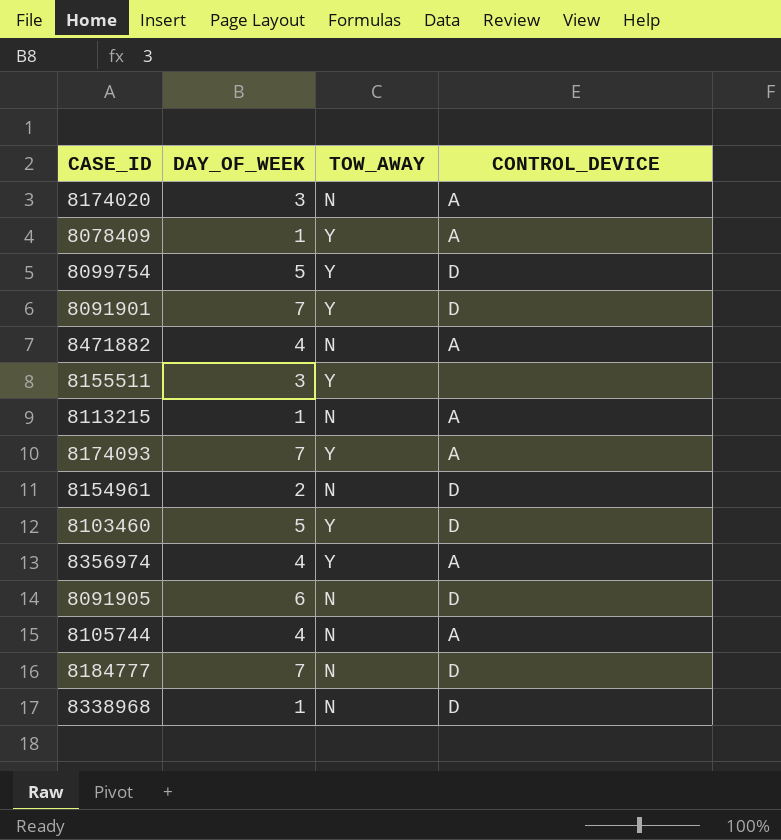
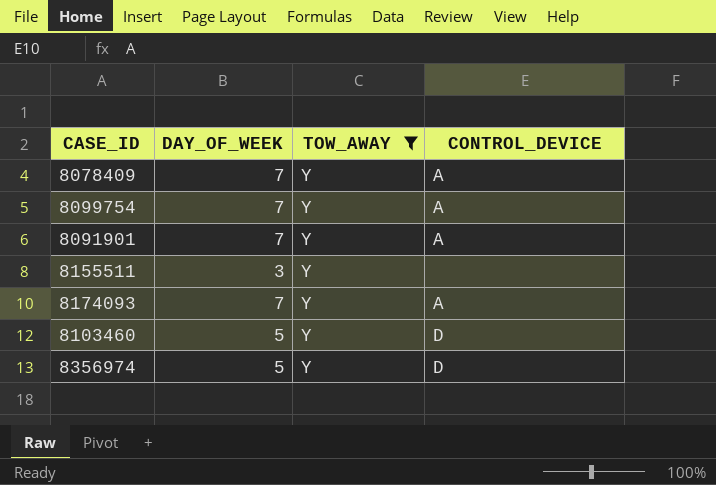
filter: none -> TOW_AWAY = Y
8078409 | DAY_OF_WEEK: 1 -> 7
8099754 | DAY_OF_WEEK: 5 -> 7
8099754 | CONTROL_DEVICE: D -> A
8091901 | CONTROL_DEVICE: D -> A
8356974 | DAY_OF_WEEK: 4 -> 5
8356974 | CONTROL_DEVICE: A -> D

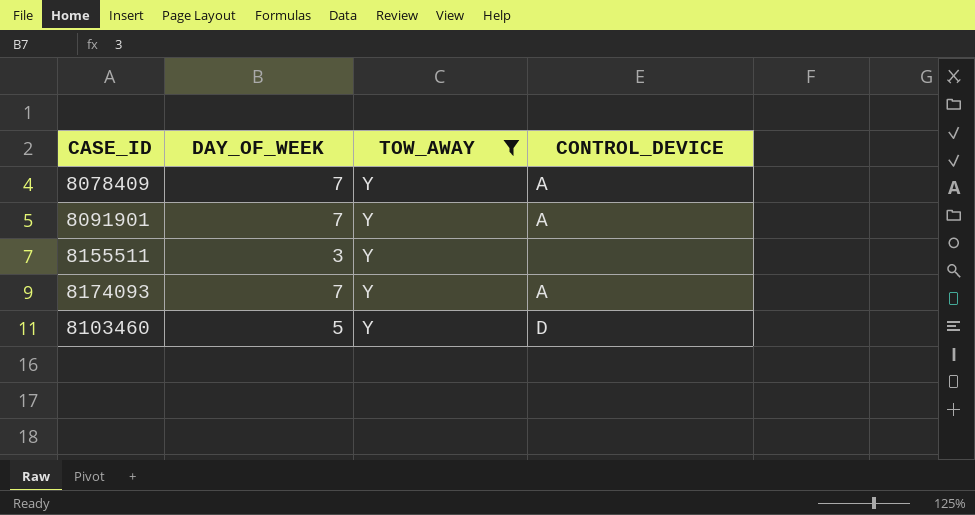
row 8099754: 7 | Y | A -> none
row 8356974: 5 | Y | D -> none

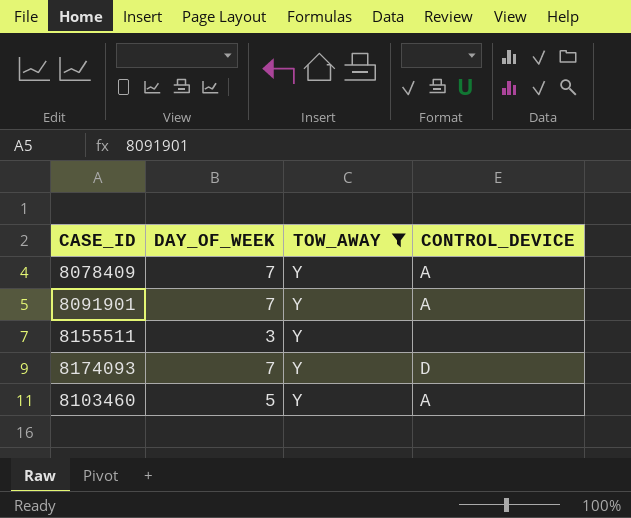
8174093 | CONTROL_DEVICE: A -> D
8103460 | CONTROL_DEVICE: D -> A

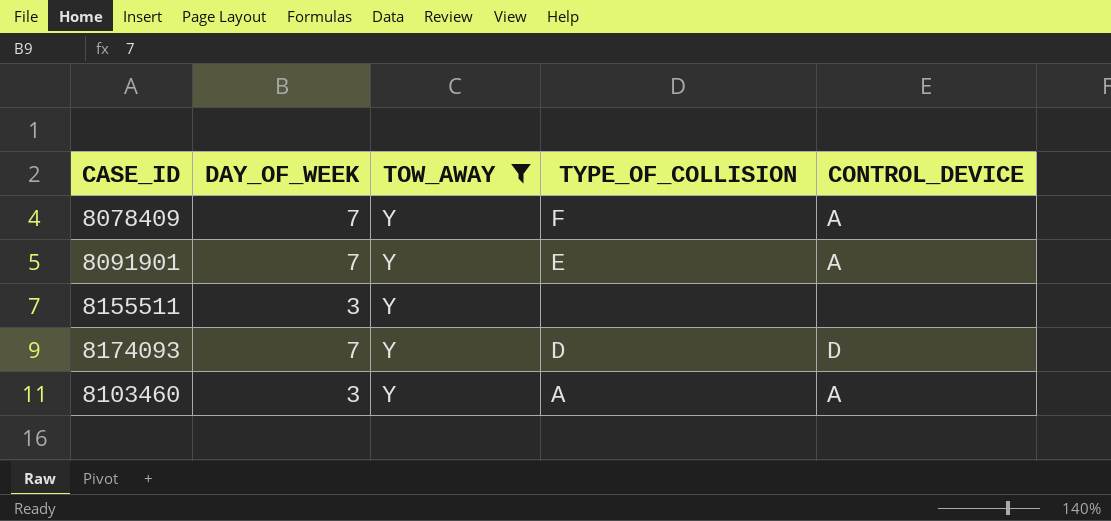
column TYPE_OF_COLLISION | position: none -> 4
8103460 | DAY_OF_WEEK: 5 -> 3

